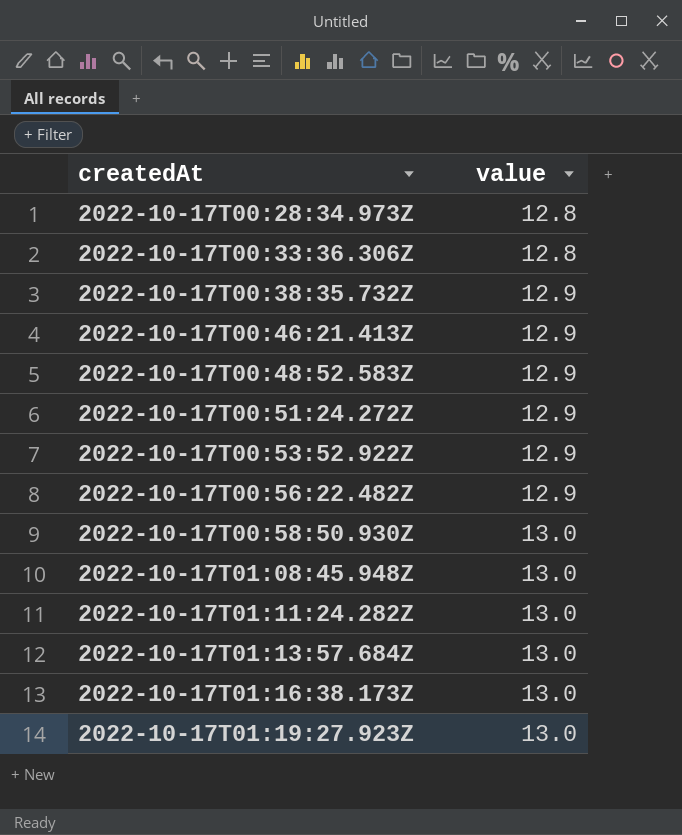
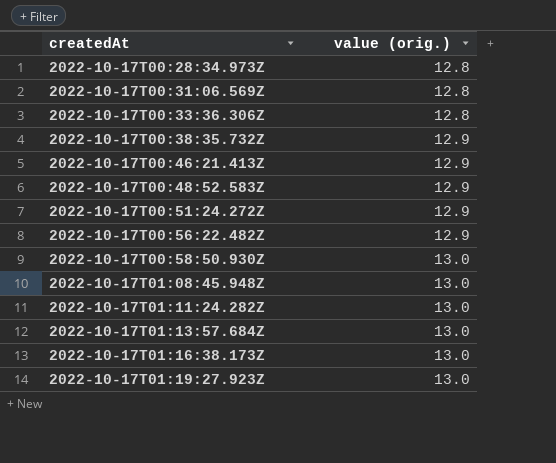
column name: value -> value (orig.)
row 2022-10-17T00:53:52.922Z: 12.9 -> none
row 2022-10-17T00:31:06.569Z: none -> 12.8

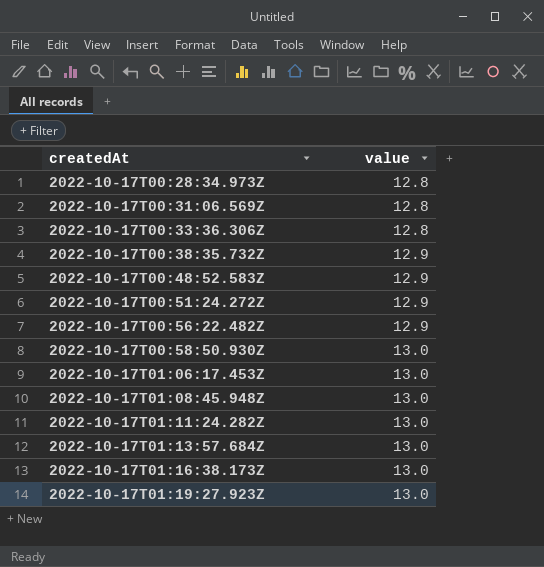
column name: value (orig.) -> value
row 2022-10-17T00:46:21.413Z: 12.9 -> none
row 2022-10-17T01:06:17.453Z: none -> 13.0

